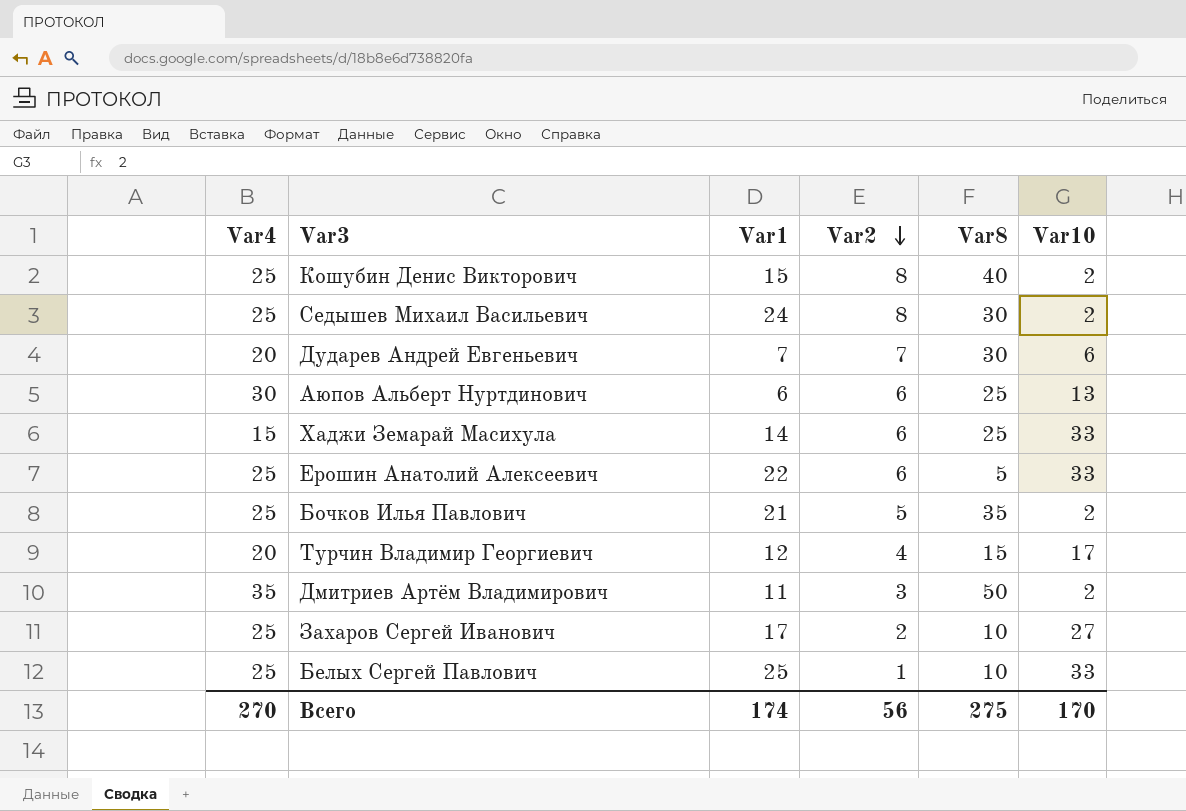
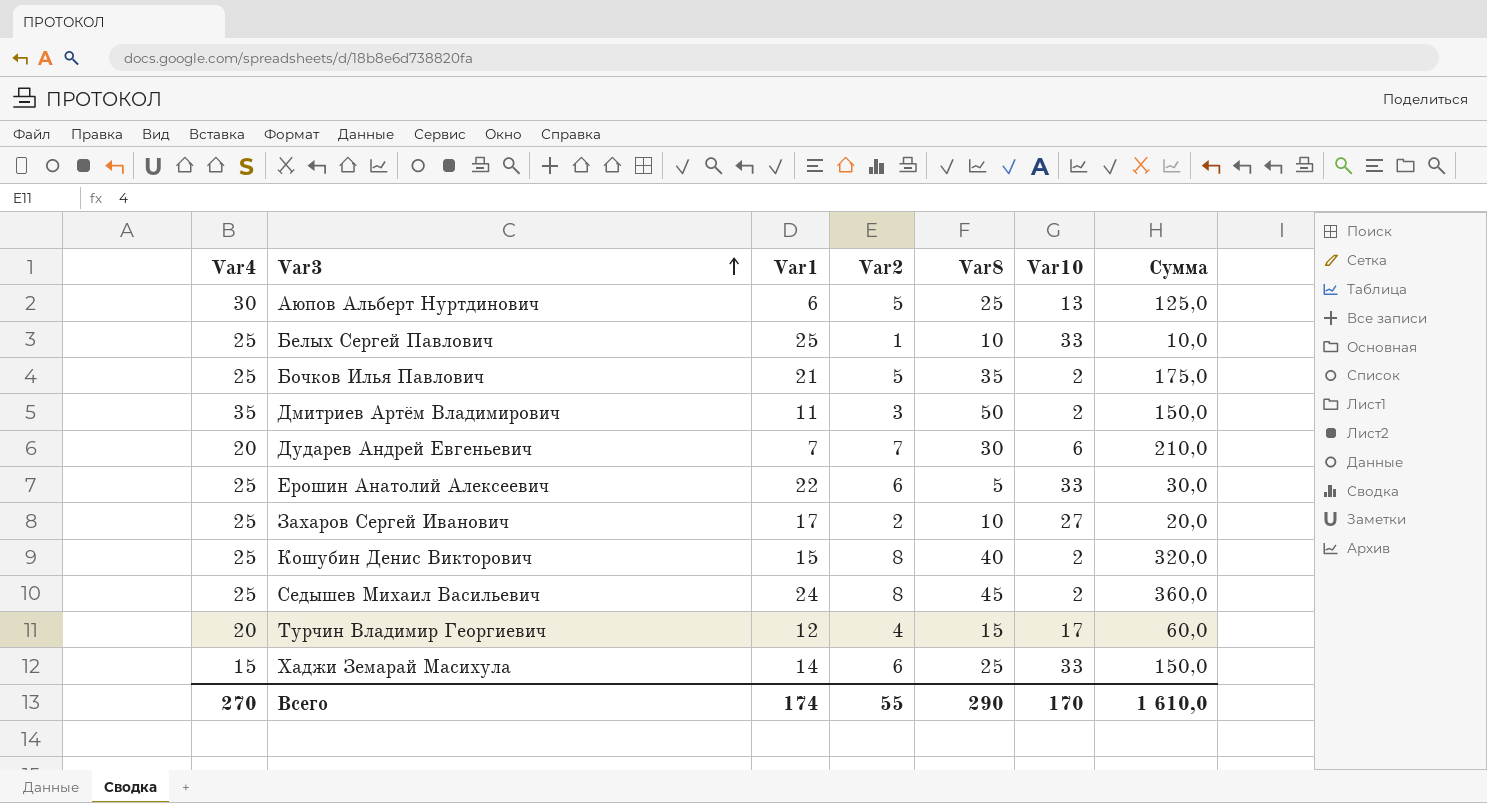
row order: Var2 descending -> Var3 ascending
column Сумма | formula: none -> [Var2] * [Var8]
Аюпов Альберт Нуртдинович | Var2: 6 -> 5
Седышев Михаил Васильевич | Var8: 30 -> 45
Всего | Var2: 56 -> 55
Всего | Var8: 275 -> 290

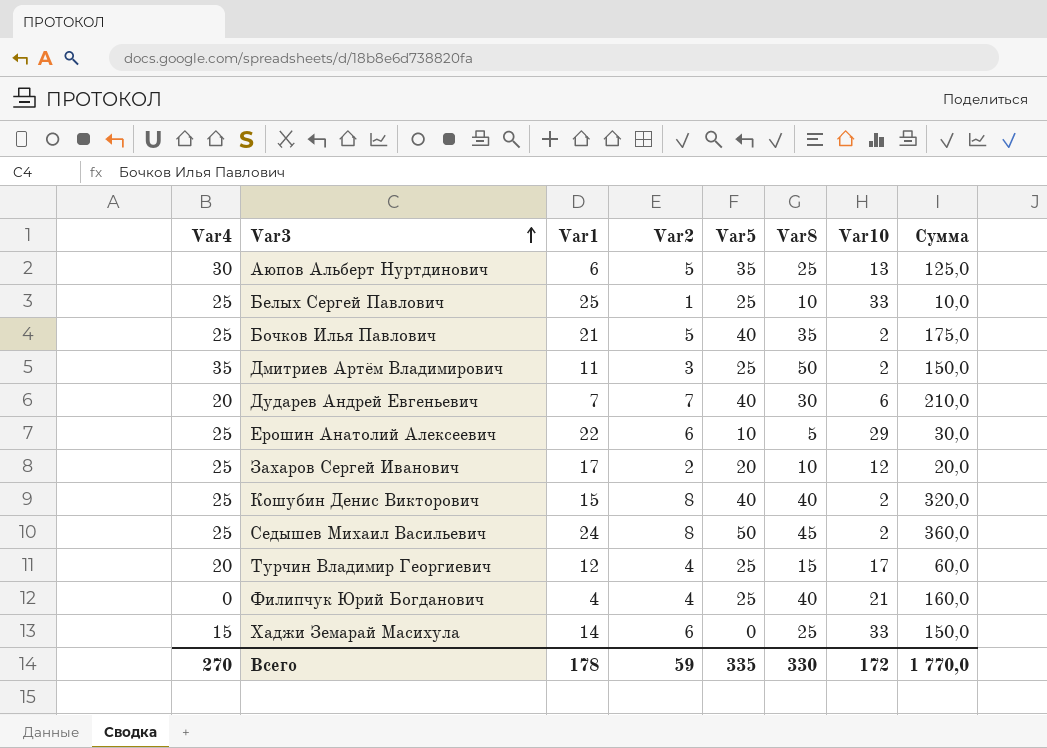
column Var5 | position: none -> 5
Ерошин Анатолий Алексеевич | Var10: 33 -> 29
Захаров Сергей Иванович | Var10: 27 -> 12
row Филипчук Юрий Богданович: none -> 0 | 4 | 4 | 25 | 40 | 21 | 160,0
Всего | Var1: 174 -> 178
Всего | Var2: 55 -> 59
Всего | Var8: 290 -> 330
Всего | Var10: 170 -> 172
Всего | Сумма: 1 610,0 -> 1 770,0

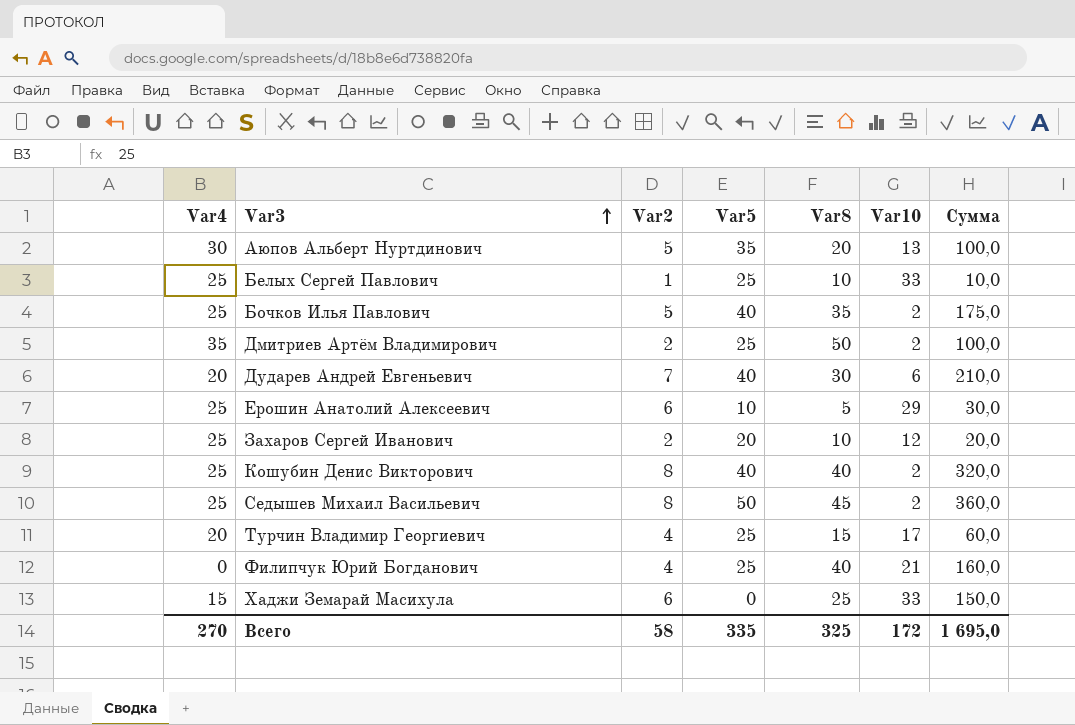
column Var1 | position: 3 -> none
Аюпов Альберт Нуртдинович | Var8: 25 -> 20
Аюпов Альберт Нуртдинович | Сумма: 125,0 -> 100,0
Дмитриев Артём Владимирович | Var2: 3 -> 2
Дмитриев Артём Владимирович | Сумма: 150,0 -> 100,0
Всего | Var2: 59 -> 58
Всего | Var8: 330 -> 325
Всего | Сумма: 1 770,0 -> 1 695,0

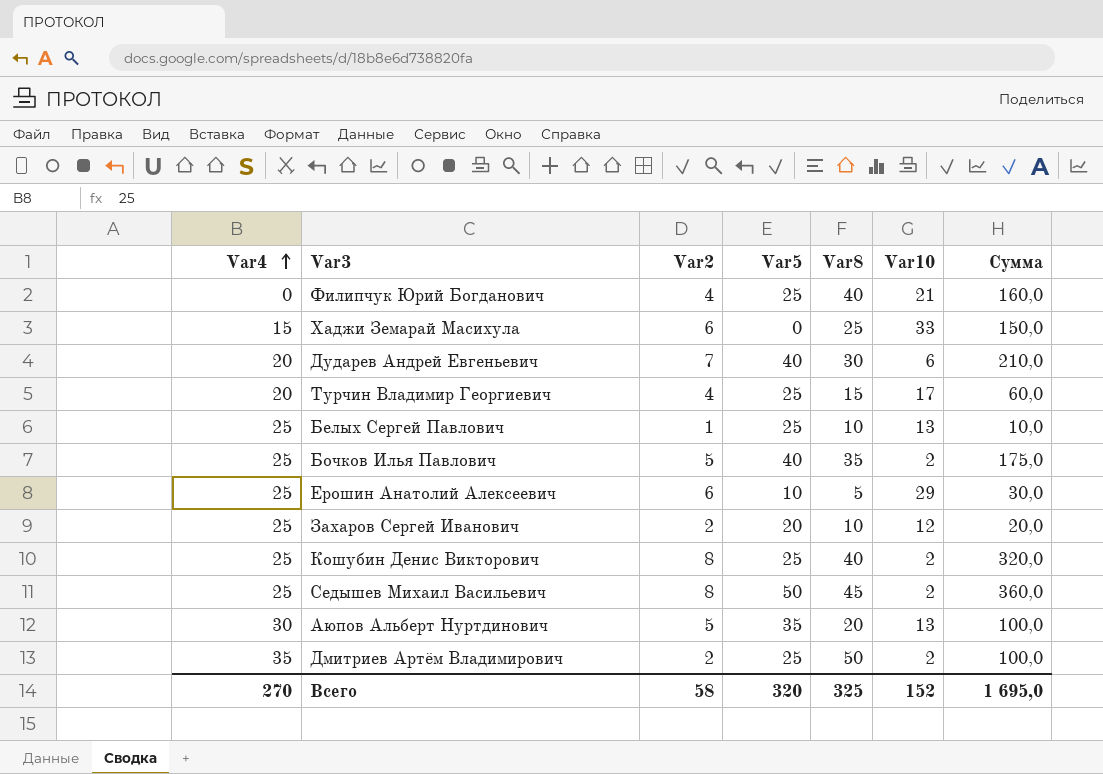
row order: Var3 ascending -> Var4 ascending
Белых Сергей Павлович | Var10: 33 -> 13
Кошубин Денис Викторович | Var5: 40 -> 25
Всего | Var5: 335 -> 320
Всего | Var10: 172 -> 152

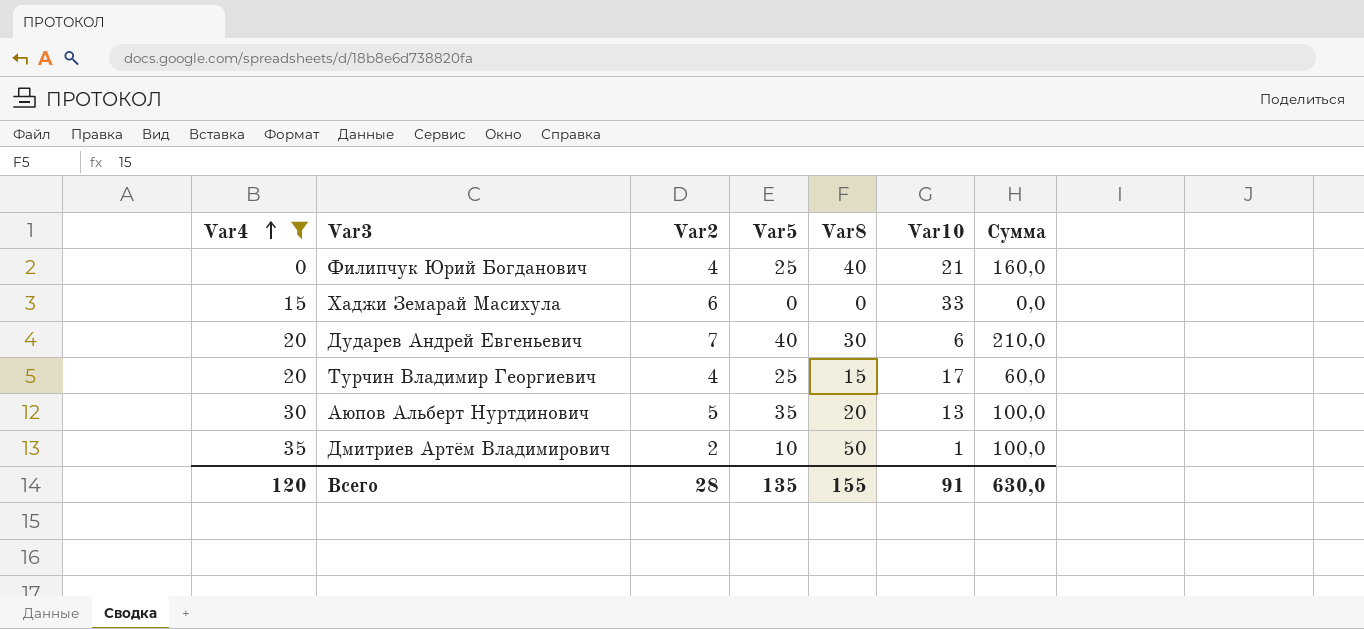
filter: none -> Var4 != 25
Хаджи Земарай Масихула | Var8: 25 -> 0
Хаджи Земарай Масихула | Сумма: 150,0 -> 0,0
Дмитриев Артём Владимирович | Var5: 25 -> 10
Дмитриев Артём Владимирович | Var10: 2 -> 1
Всего | Var4: 270 -> 120
Всего | Var2: 58 -> 28
Всего | Var5: 320 -> 135
Всего | Var8: 325 -> 155
Всего | Var10: 152 -> 91
Всего | Сумма: 1 695,0 -> 630,0

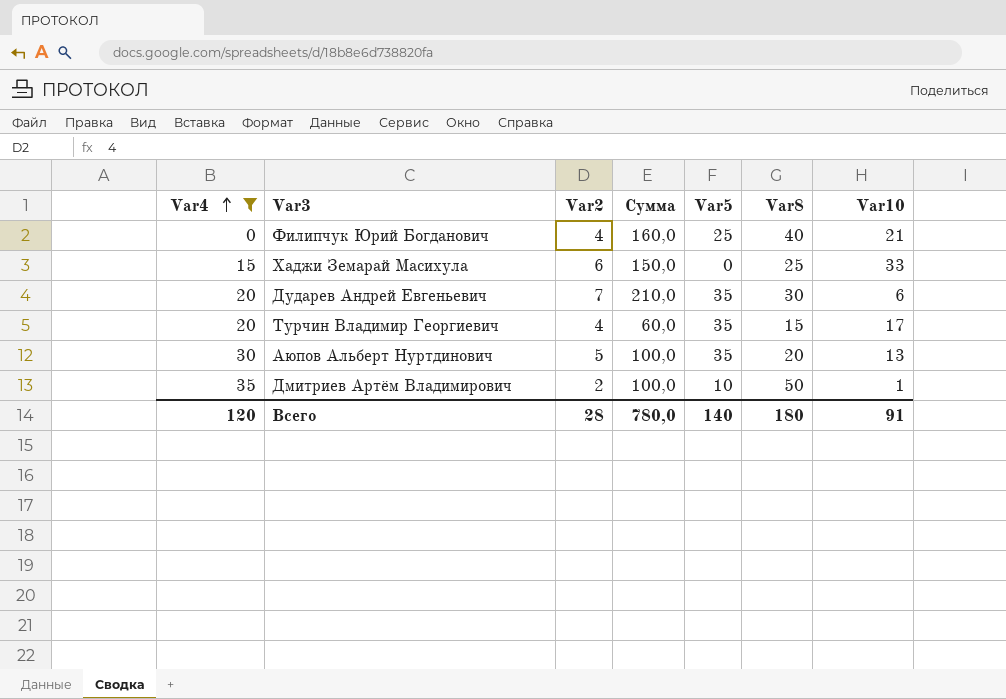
column Сумма | position: 7 -> 4
Хаджи Земарай Масихула | Сумма: 0,0 -> 150,0
Хаджи Земарай Масихула | Var8: 0 -> 25
Дударев Андрей Евгеньевич | Var5: 40 -> 35
Турчин Владимир Георгиевич | Var5: 25 -> 35
Всего | Сумма: 630,0 -> 780,0
Всего | Var5: 135 -> 140
Всего | Var8: 155 -> 180

